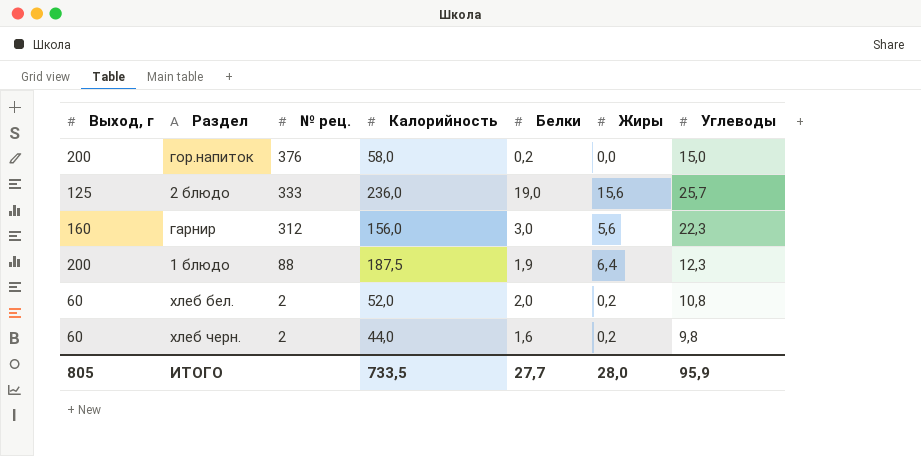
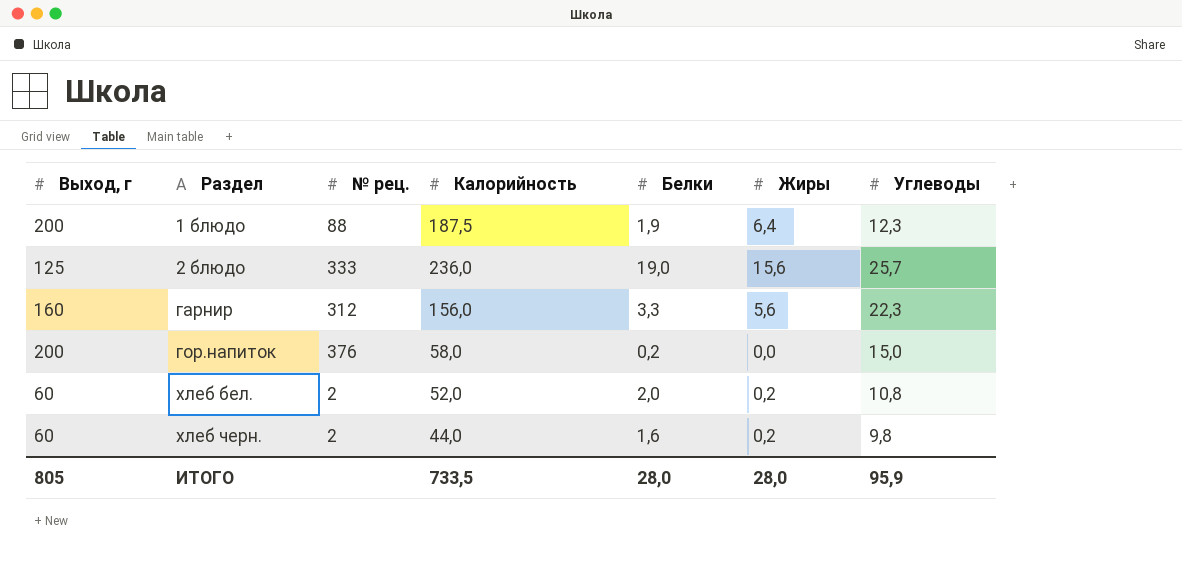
row order: № рец. descending -> Раздел ascending
гарнир | Белки: 3,0 -> 3,3
ИТОГО | Белки: 27,7 -> 28,0

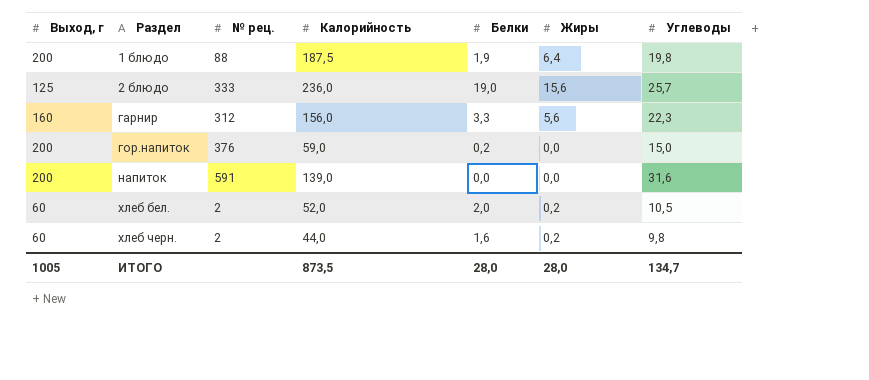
1 блюдо | Углеводы: 12,3 -> 19,8
гор.напиток | Калорийность: 58,0 -> 59,0
row напиток: none -> 200 | 591 | 139,0 | 0,0 | 0,0 | 31,6
хлеб бел. | Углеводы: 10,8 -> 10,5
ИТОГО | Выход, г: 805 -> 1005
ИТОГО | Калорийность: 733,5 -> 873,5
ИТОГО | Углеводы: 95,9 -> 134,7

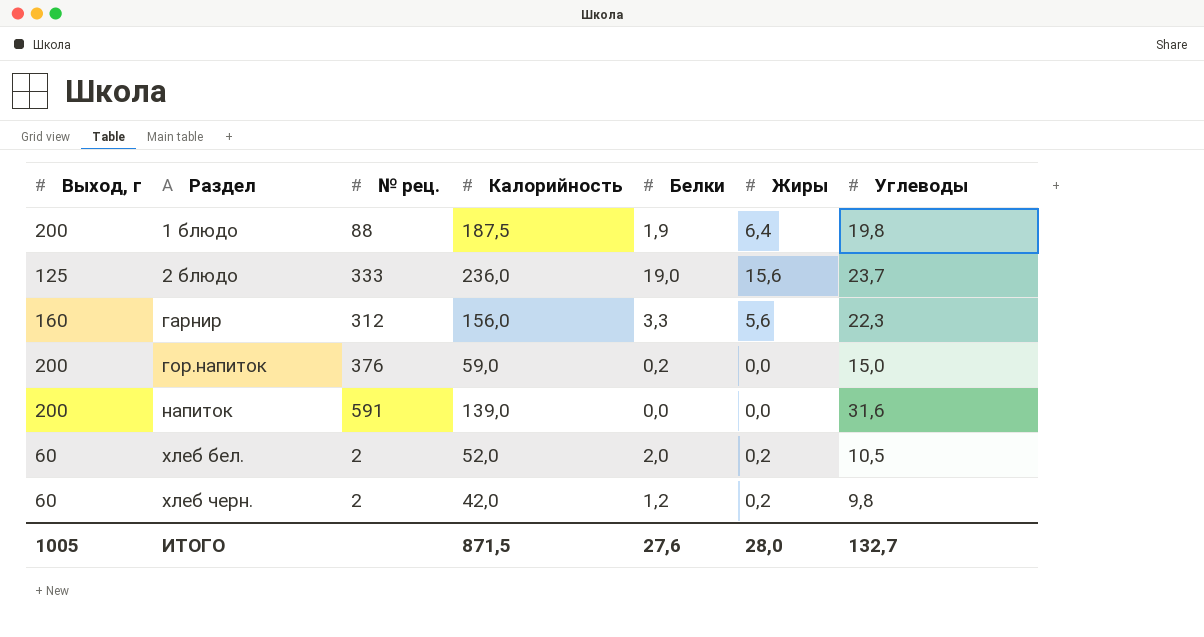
2 блюдо | Углеводы: 25,7 -> 23,7
хлеб черн. | Калорийность: 44,0 -> 42,0
хлеб черн. | Белки: 1,6 -> 1,2
ИТОГО | Калорийность: 873,5 -> 871,5
ИТОГО | Белки: 28,0 -> 27,6
ИТОГО | Углеводы: 134,7 -> 132,7

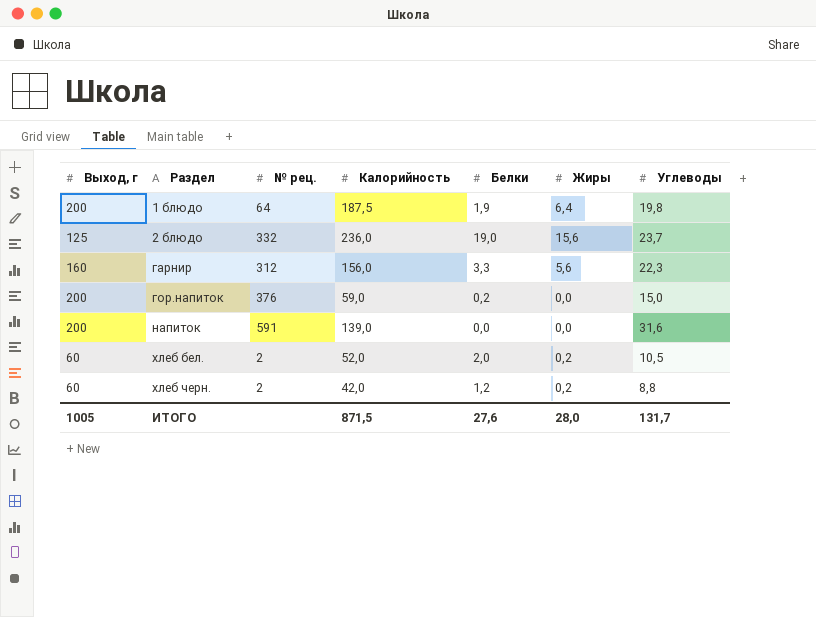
1 блюдо | № рец.: 88 -> 64
2 блюдо | № рец.: 333 -> 332
хлеб черн. | Углеводы: 9,8 -> 8,8
ИТОГО | Углеводы: 132,7 -> 131,7

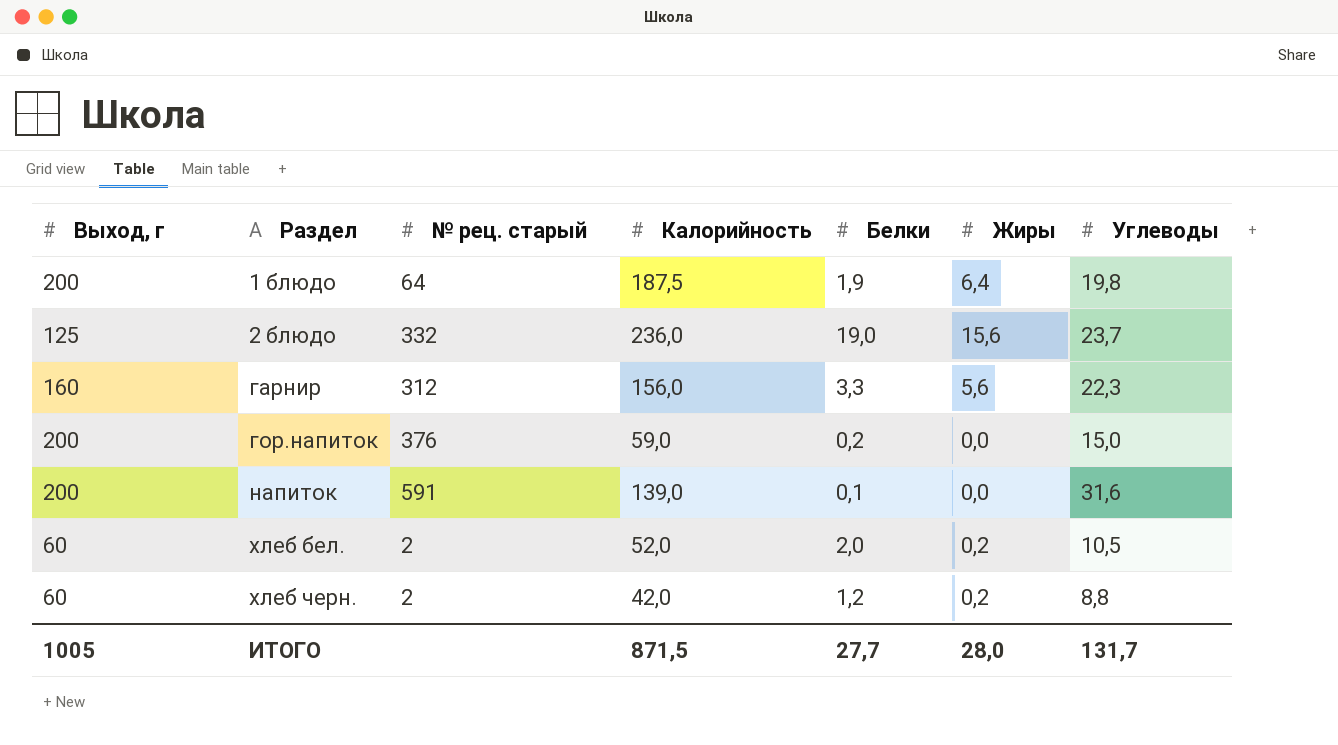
column name: № рец. -> № рец. старый
напиток | Белки: 0,0 -> 0,1
ИТОГО | Белки: 27,6 -> 27,7

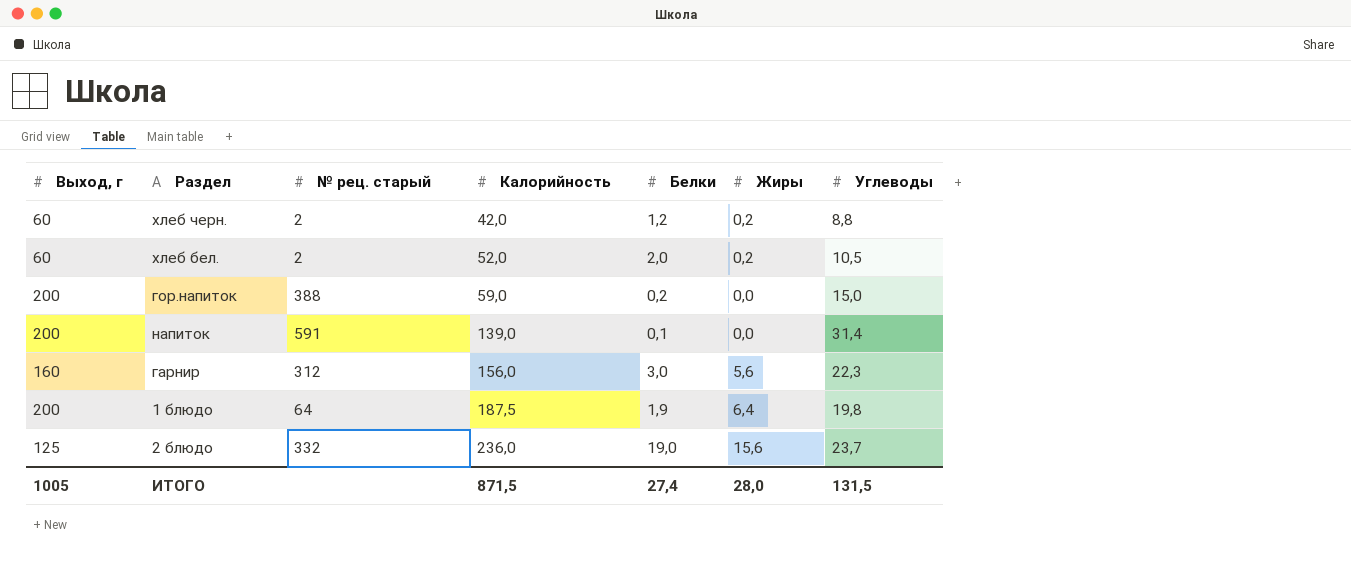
row order: Раздел ascending -> Калорийность ascending
гор.напиток | № рец. старый: 376 -> 388
напиток | Углеводы: 31,6 -> 31,4
гарнир | Белки: 3,3 -> 3,0
ИТОГО | Белки: 27,7 -> 27,4
ИТОГО | Углеводы: 131,7 -> 131,5

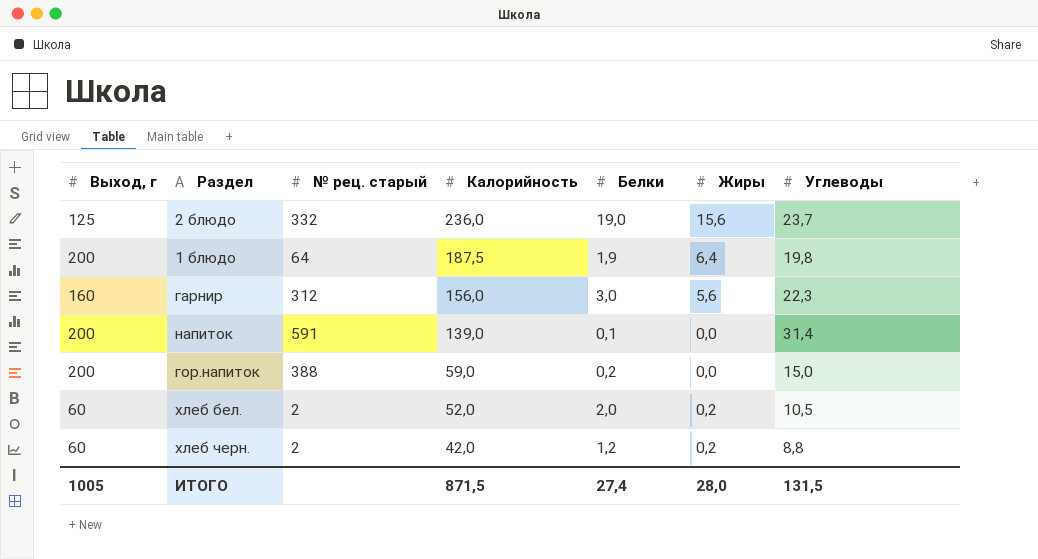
row order: Калорийность ascending -> Калорийность descending

